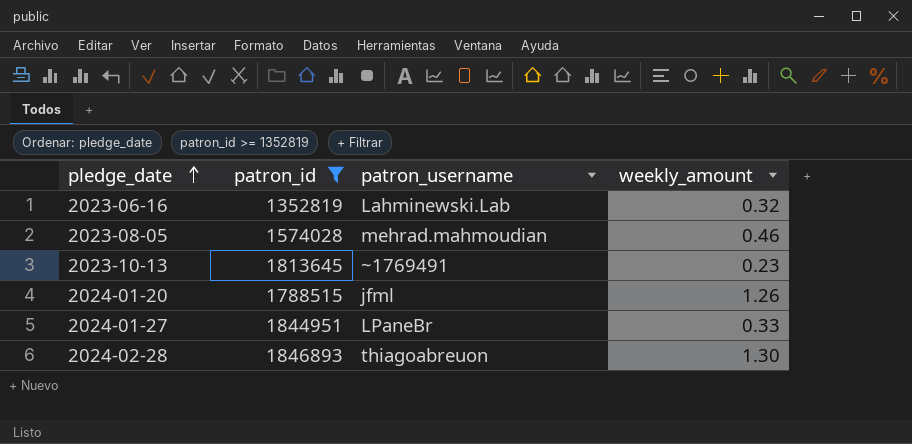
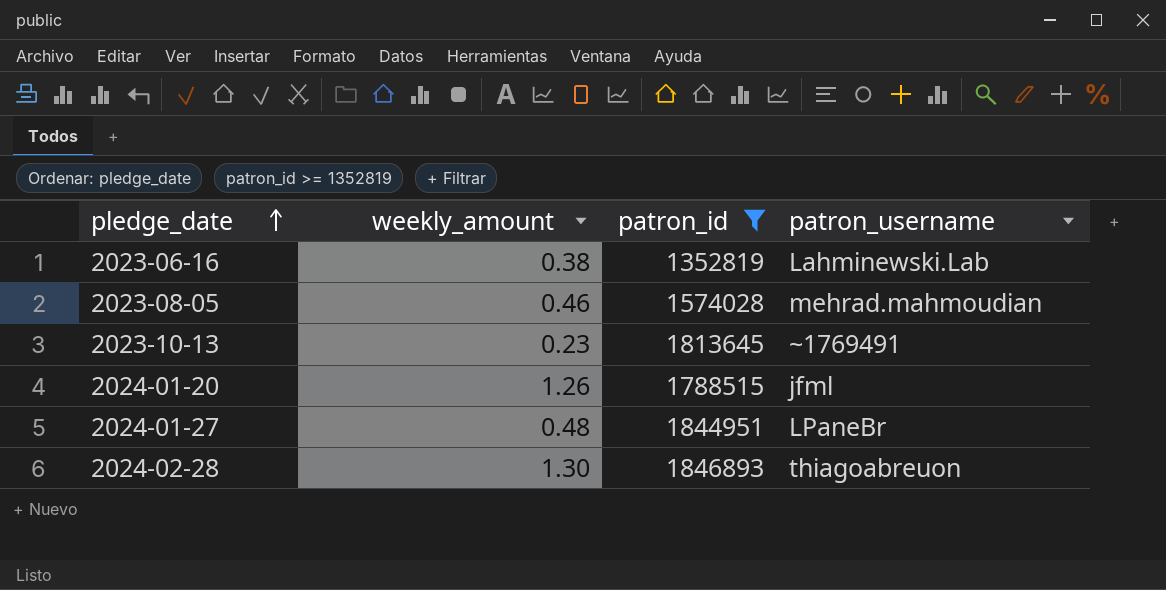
column weekly_amount | position: 4 -> 2
2023-06-16 | weekly_amount: 0.32 -> 0.38
2024-01-27 | weekly_amount: 0.33 -> 0.48

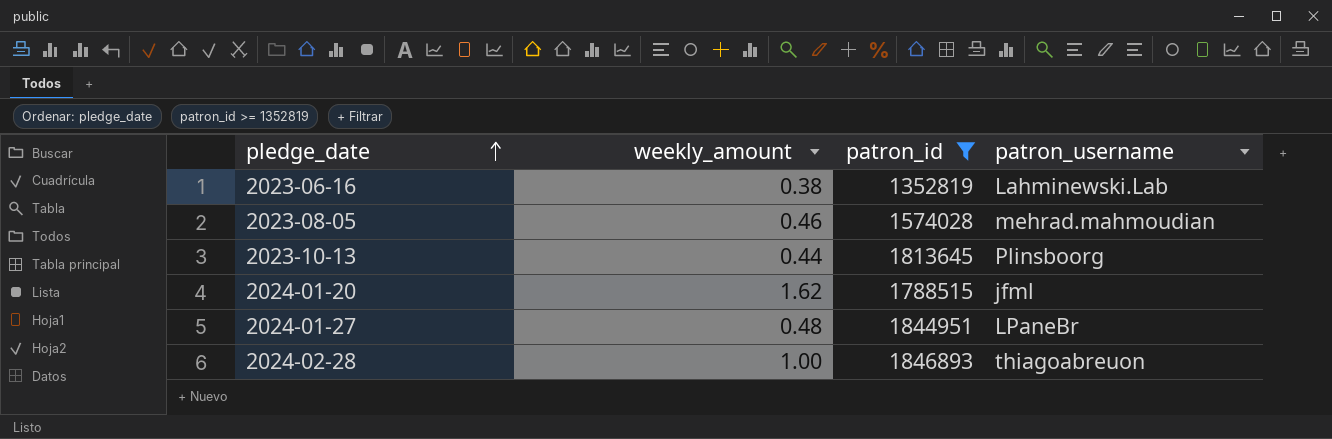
2023-10-13 | weekly_amount: 0.23 -> 0.44
2023-10-13 | patron_username: ~1769491 -> Plinsboorg
2024-01-20 | weekly_amount: 1.26 -> 1.62
2024-02-28 | weekly_amount: 1.30 -> 1.00

